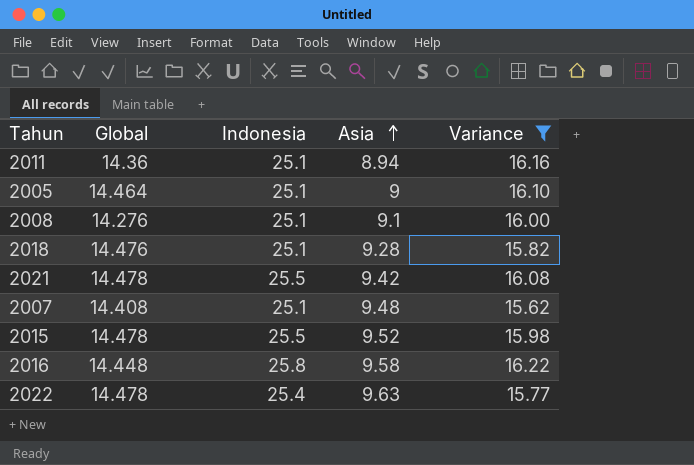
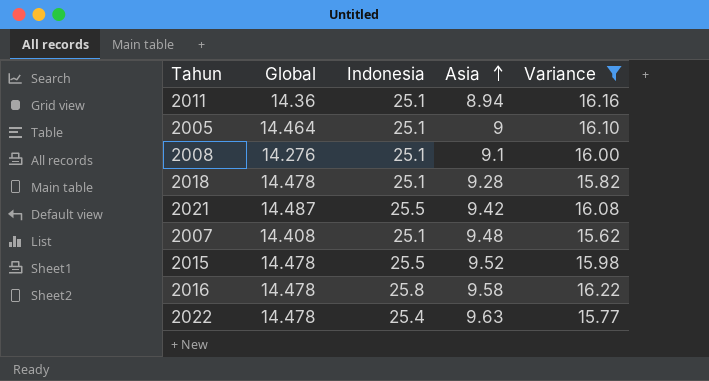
2018 | Global: 14.476 -> 14.478
2021 | Global: 14.478 -> 14.487
2016 | Global: 14.448 -> 14.478

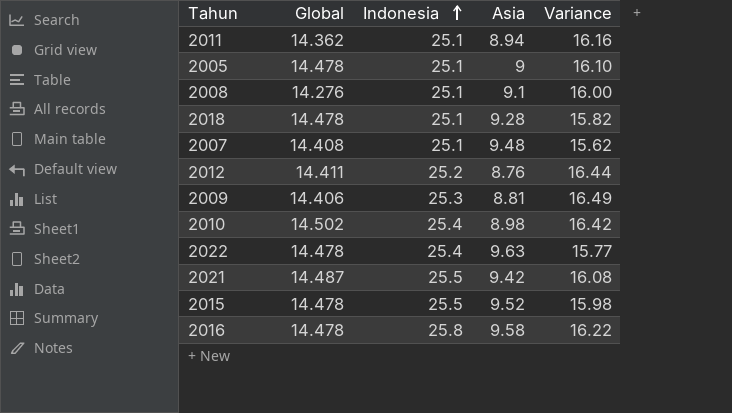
filter: Variance <= 16.22 -> none
row order: Asia ascending -> Indonesia ascending
2011 | Global: 14.36 -> 14.362
2005 | Global: 14.464 -> 14.478

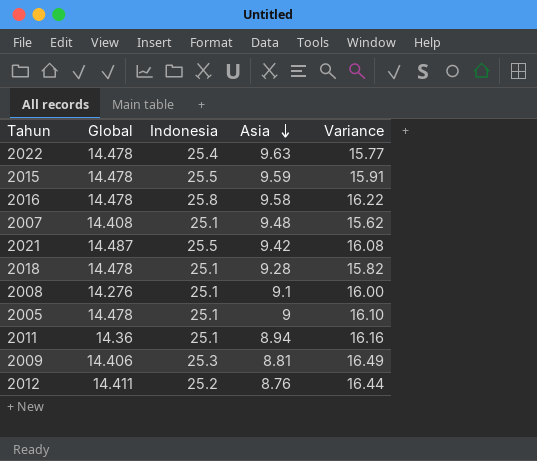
row order: Indonesia ascending -> Asia descending
row 2010: 14.502 | 25.4 | 8.98 | 16.42 -> none
2015 | Asia: 9.52 -> 9.59
2015 | Variance: 15.98 -> 15.91
2011 | Global: 14.362 -> 14.36

